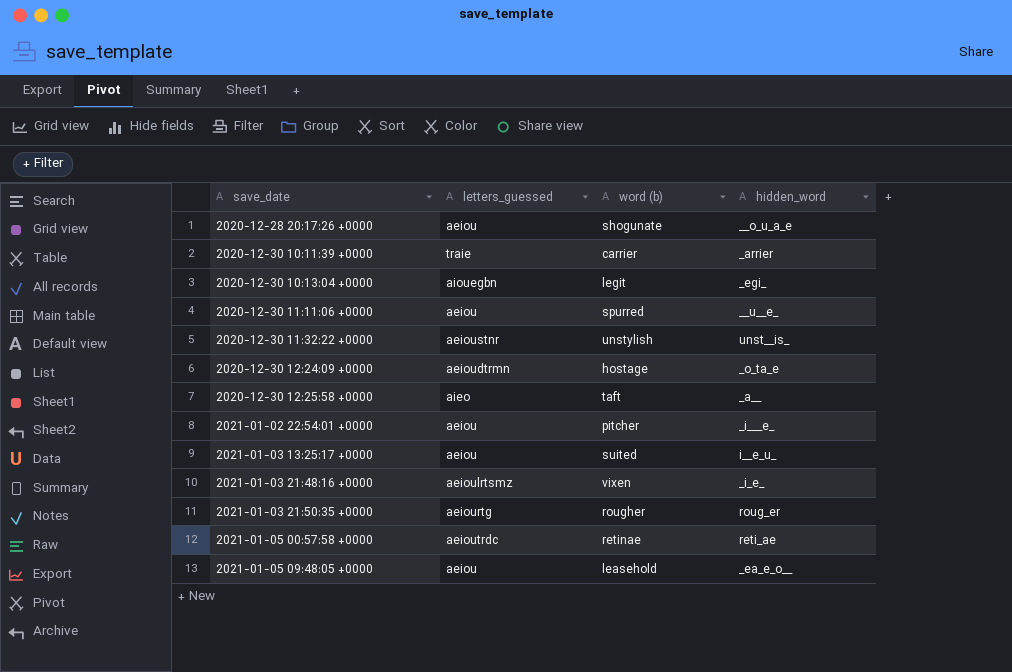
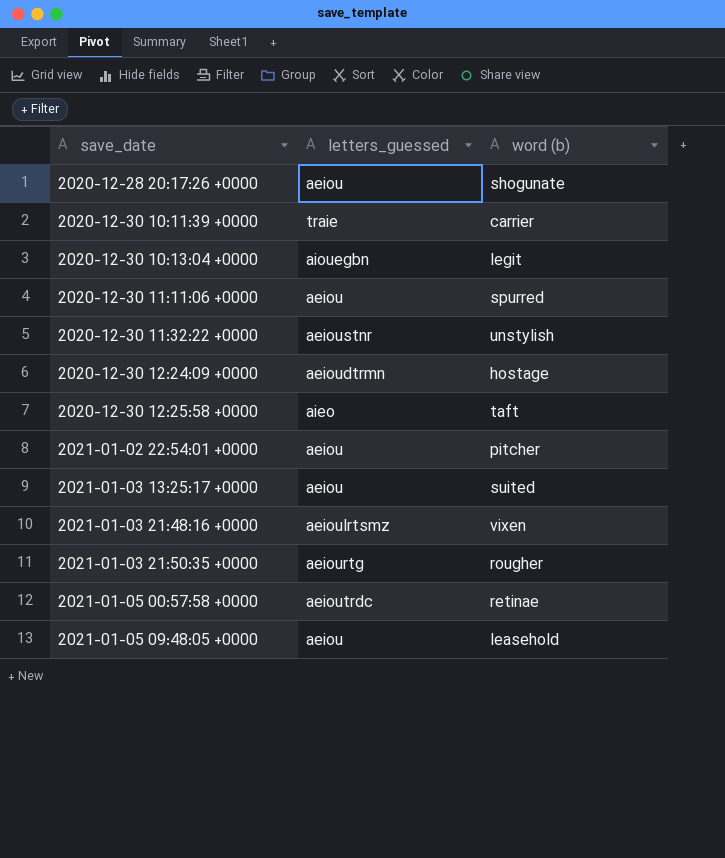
column hidden_word | position: 4 -> none

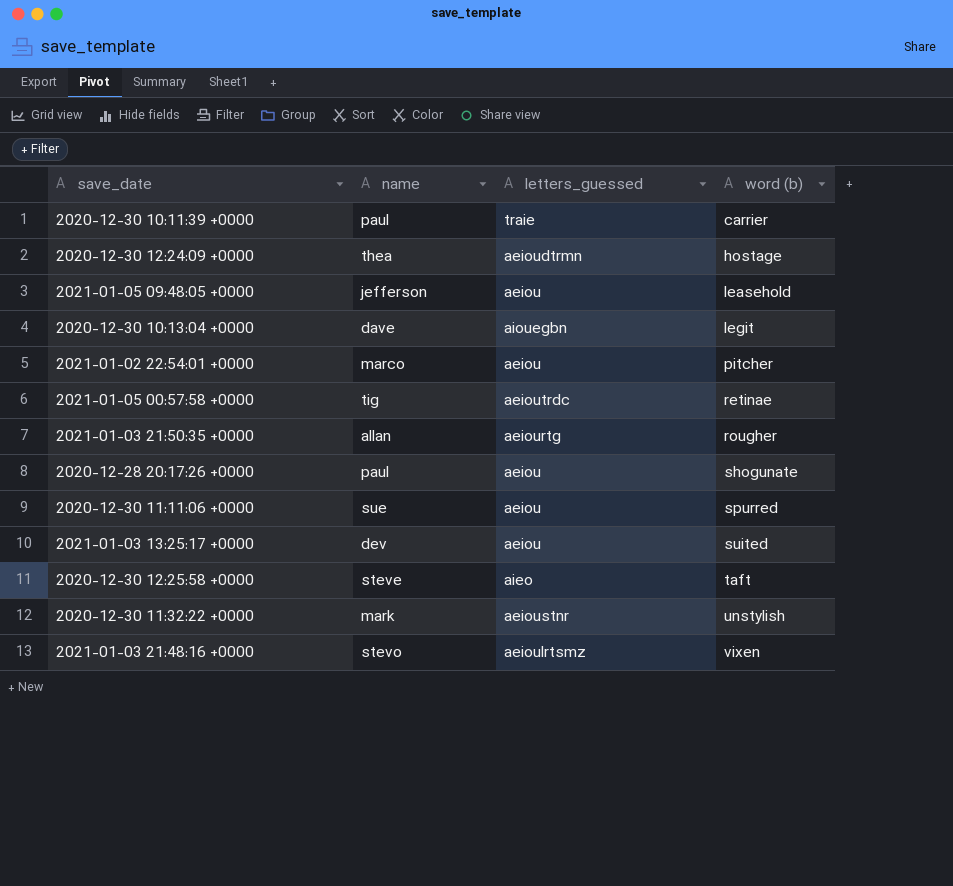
row order: save_date ascending -> word (b) ascending
column name | position: none -> 2

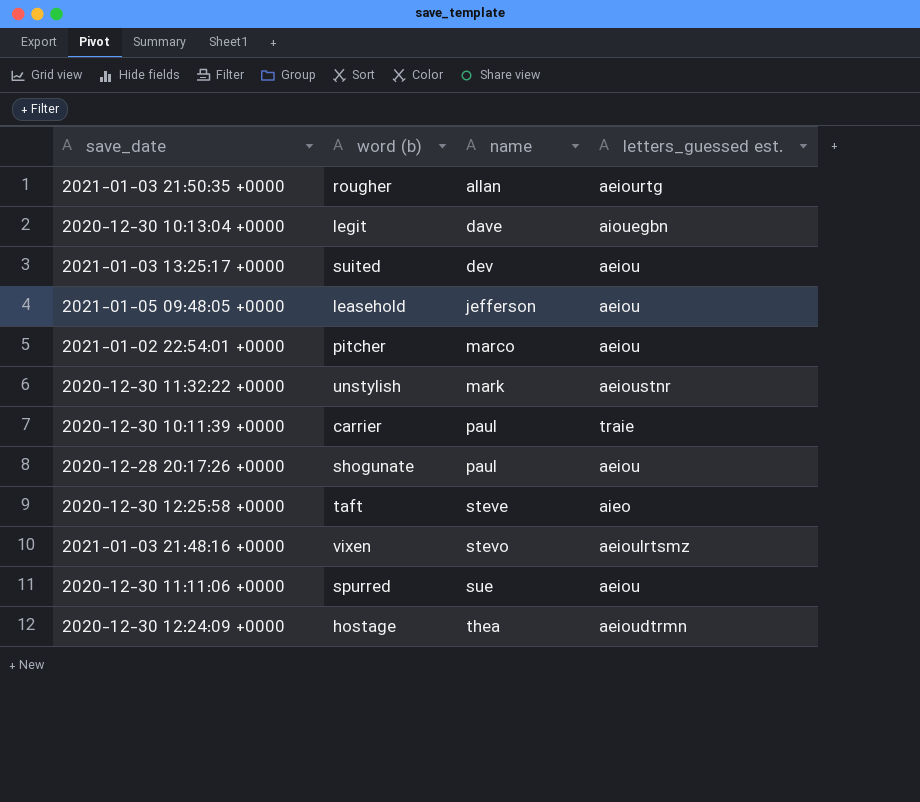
row order: word (b) ascending -> name ascending
column word (b) | position: 4 -> 2
column name: letters_guessed -> letters_guessed est.
row 2021-01-05 00:57:58 +0000: tig | aeioutrdc | retinae -> none

